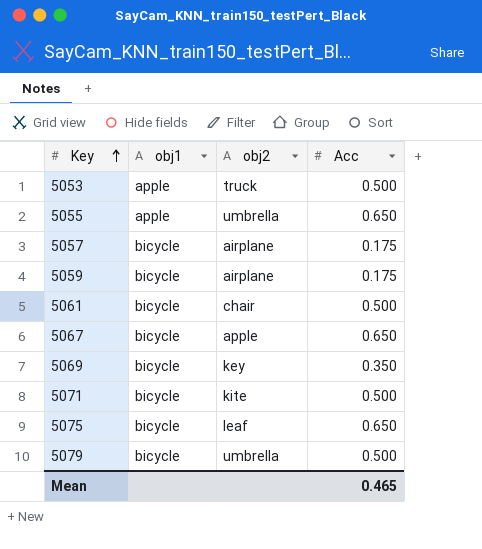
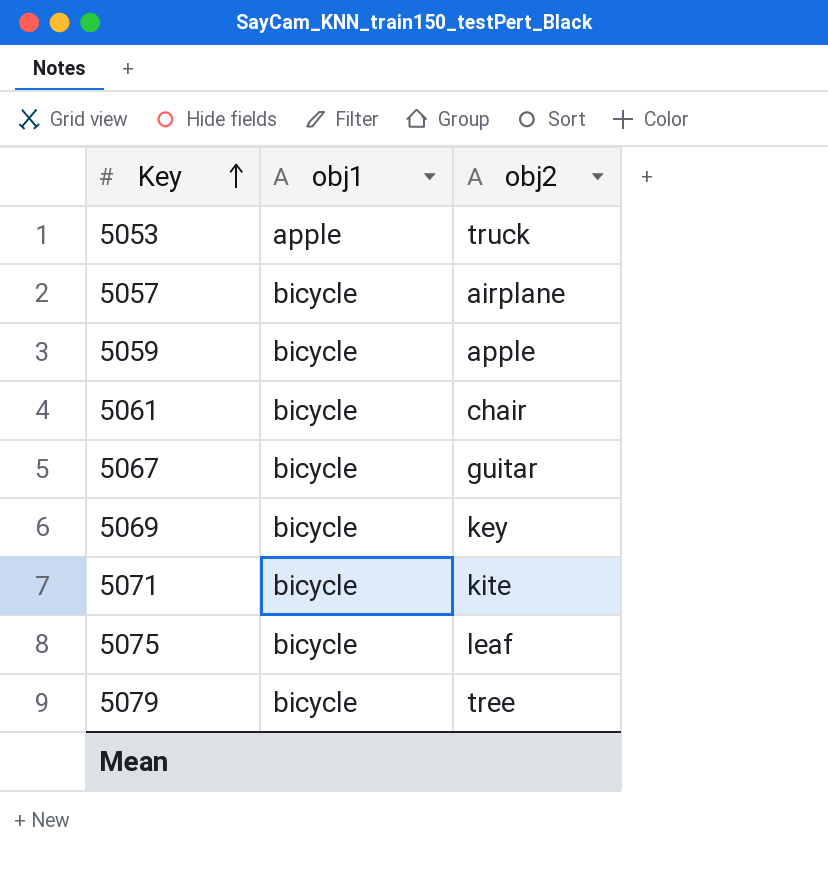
column Acc | position: 4 -> none
row 5055: apple | umbrella | 0.650 -> none
5059 | obj2: airplane -> apple
5067 | obj2: apple -> guitar
5079 | obj2: umbrella -> tree

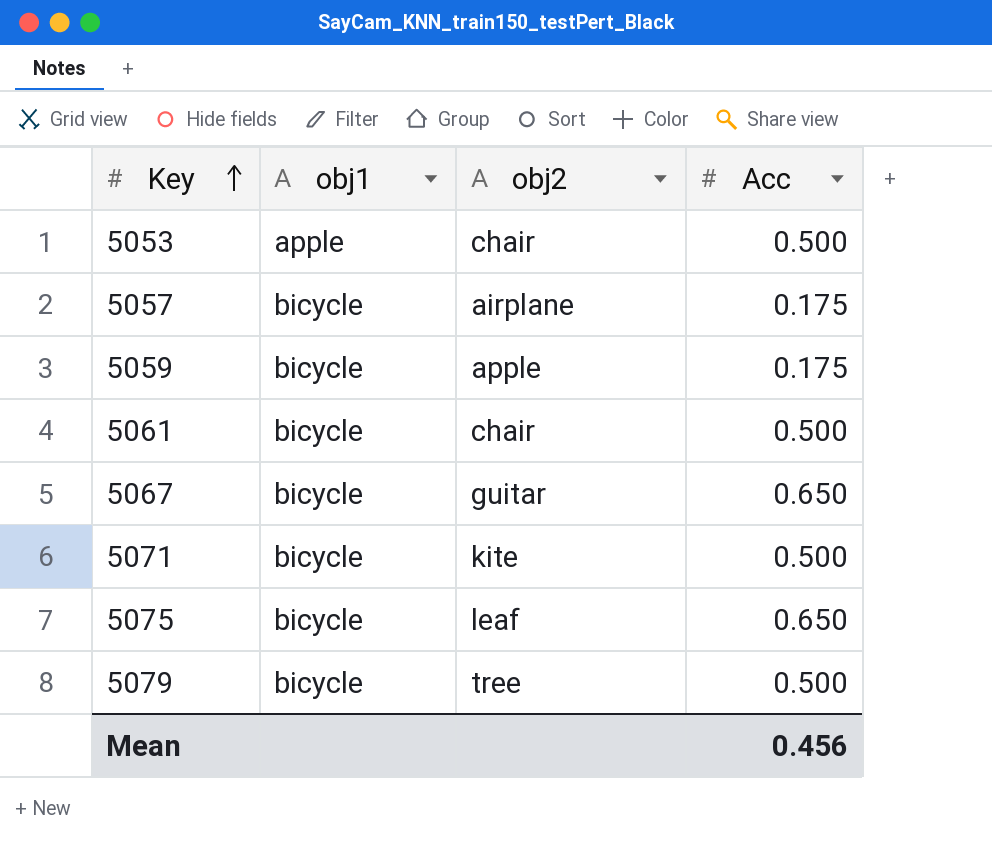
column Acc | position: none -> 4
row 5069: bicycle | key -> none
5053 | obj2: truck -> chair

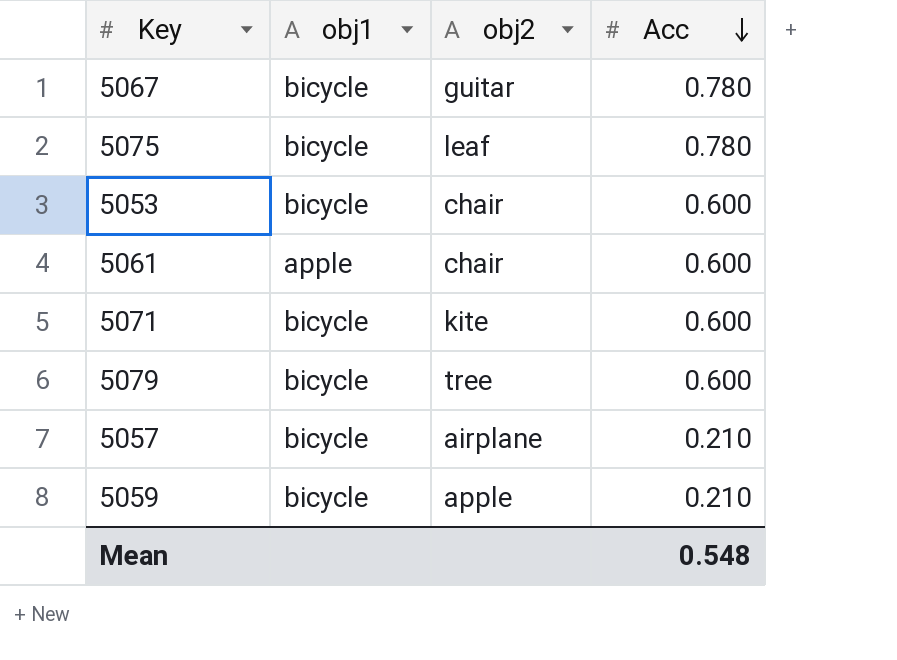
row order: Key ascending -> Acc descending
5067 | Acc: 0.650 -> 0.780
5075 | Acc: 0.650 -> 0.780
5053 | obj1: apple -> bicycle
5053 | Acc: 0.500 -> 0.600
5061 | obj1: bicycle -> apple
5061 | Acc: 0.500 -> 0.600
5071 | Acc: 0.500 -> 0.600
5079 | Acc: 0.500 -> 0.600
5057 | Acc: 0.175 -> 0.210
5059 | Acc: 0.175 -> 0.210
Mean | Acc: 0.456 -> 0.548

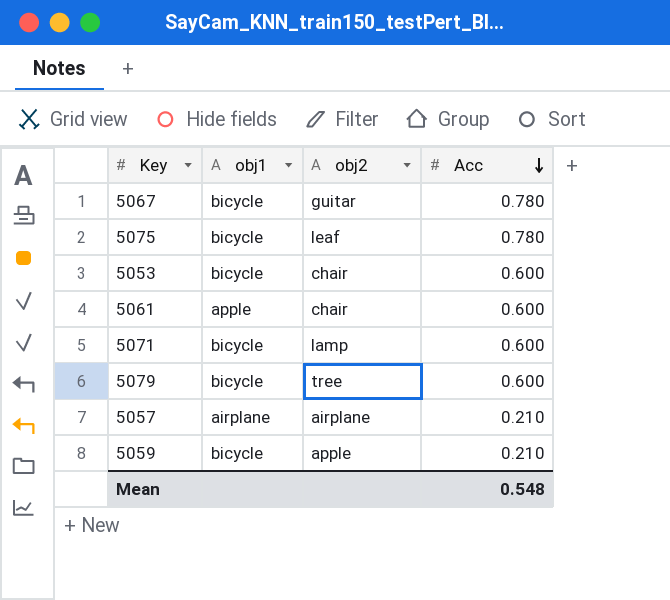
5071 | obj2: kite -> lamp
5057 | obj1: bicycle -> airplane

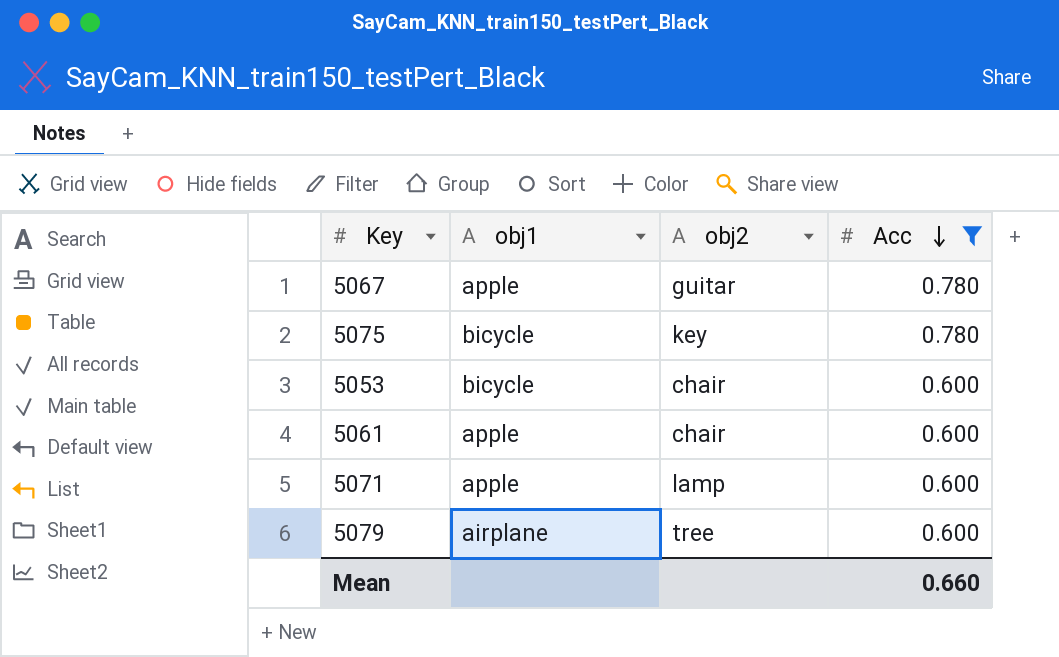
filter: none -> Acc != 0.210
5067 | obj1: bicycle -> apple
5075 | obj2: leaf -> key
5071 | obj1: bicycle -> apple
5079 | obj1: bicycle -> airplane
Mean | Acc: 0.548 -> 0.660

